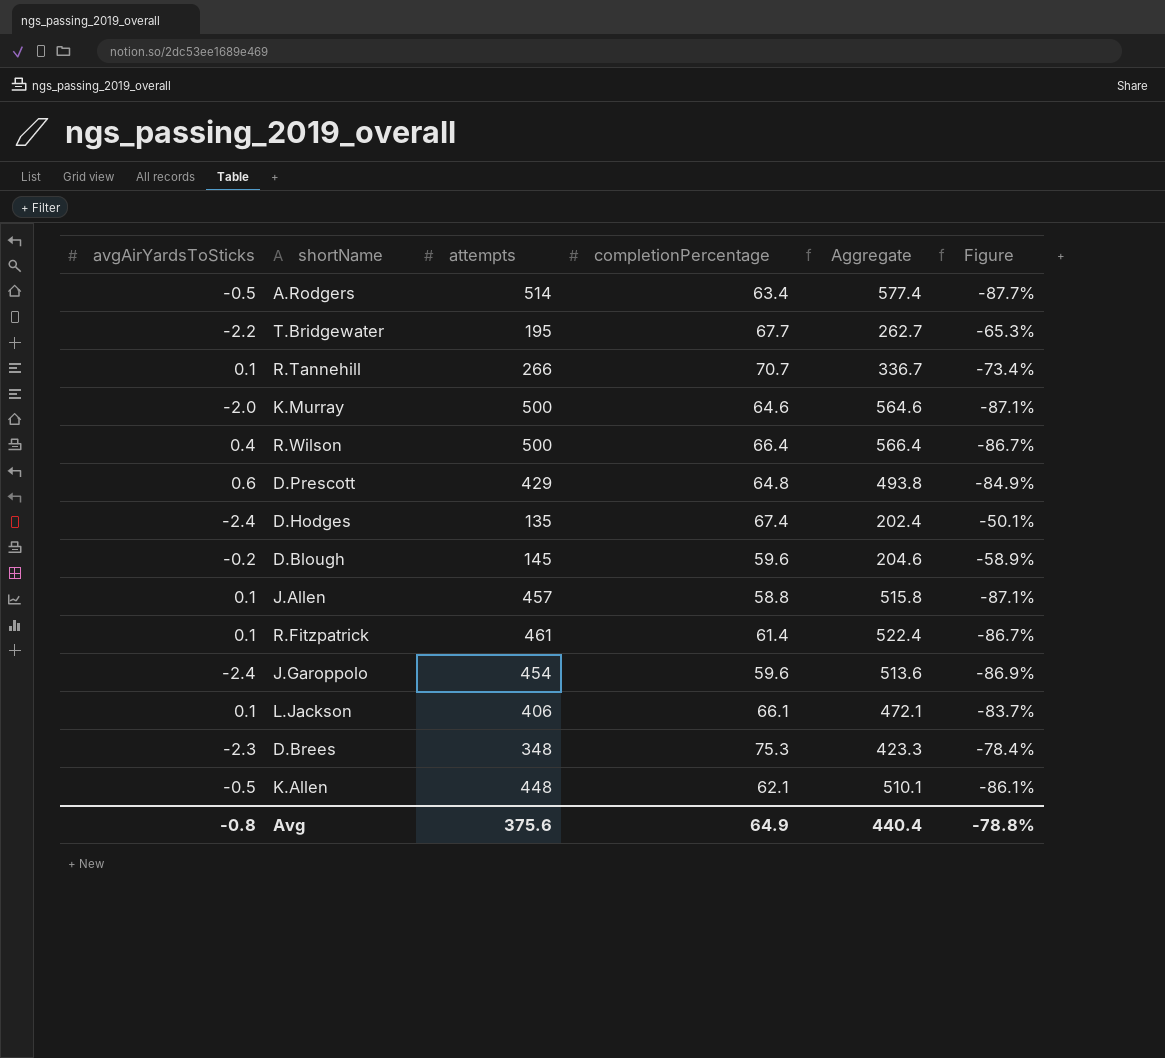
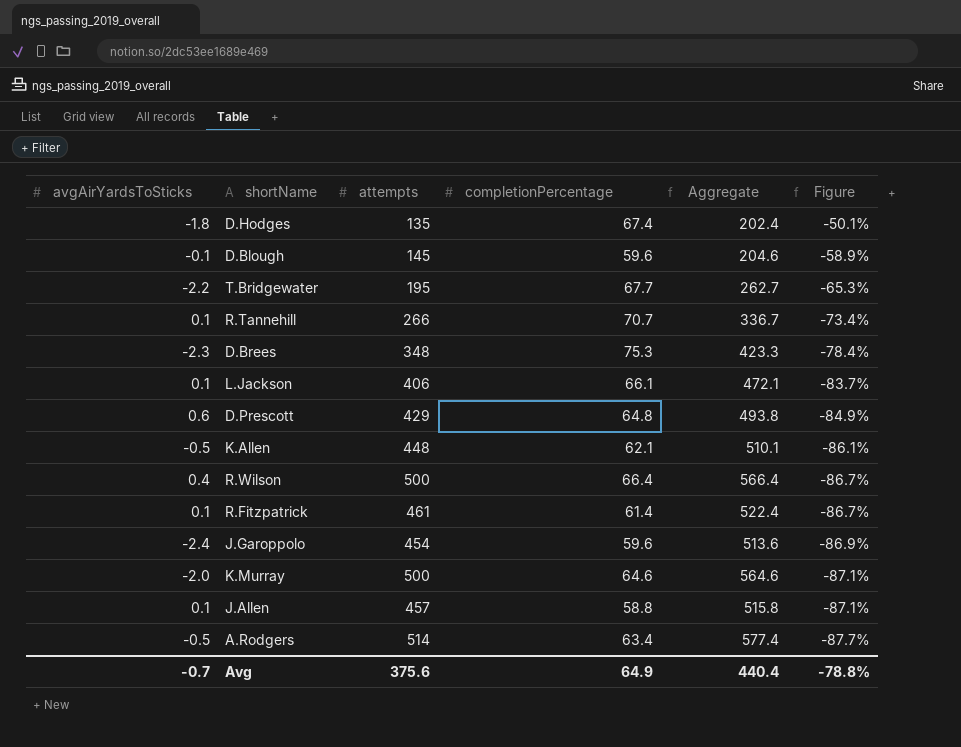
row order: none -> Figure descending
D.Hodges | avgAirYardsToSticks: -2.4 -> -1.8
D.Blough | avgAirYardsToSticks: -0.2 -> -0.1
Avg | avgAirYardsToSticks: -0.8 -> -0.7

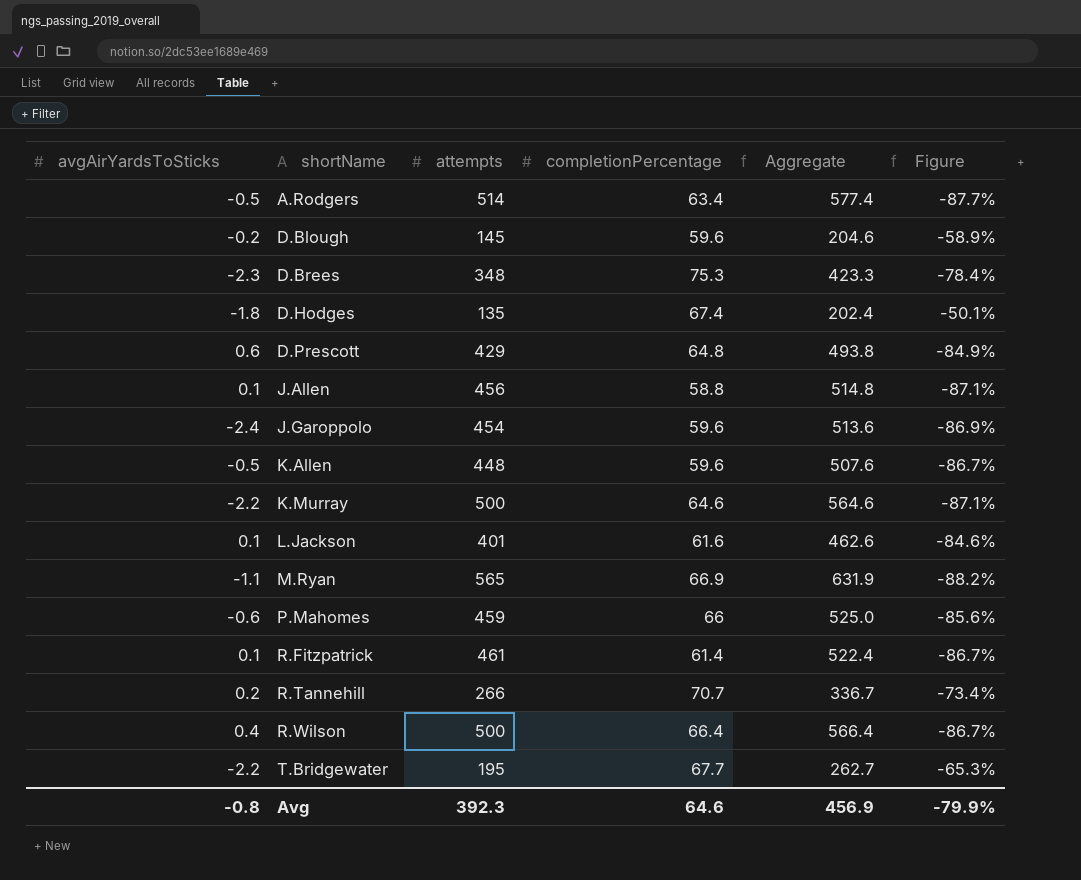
row order: Figure descending -> shortName ascending
D.Blough | avgAirYardsToSticks: -0.1 -> -0.2
J.Allen | attempts: 457 -> 456
J.Allen | Aggregate: 515.8 -> 514.8
K.Allen | completionPercentage: 62.1 -> 59.6
K.Allen | Aggregate: 510.1 -> 507.6
K.Allen | Figure: -86.1% -> -86.7%
K.Murray | avgAirYardsToSticks: -2.0 -> -2.2
L.Jackson | attempts: 406 -> 401
L.Jackson | completionPercentage: 66.1 -> 61.6
L.Jackson | Aggregate: 472.1 -> 462.6
L.Jackson | Figure: -83.7% -> -84.6%
row M.Ryan: none -> -1.1 | 565 | 66.9 | 631.9 | -88.2%
row P.Mahomes: none -> -0.6 | 459 | 66 | 525.0 | -85.6%
R.Tannehill | avgAirYardsToSticks: 0.1 -> 0.2
Avg | avgAirYardsToSticks: -0.7 -> -0.8
Avg | attempts: 375.6 -> 392.3
Avg | completionPercentage: 64.9 -> 64.6
Avg | Aggregate: 440.4 -> 456.9
Avg | Figure: -78.8% -> -79.9%

